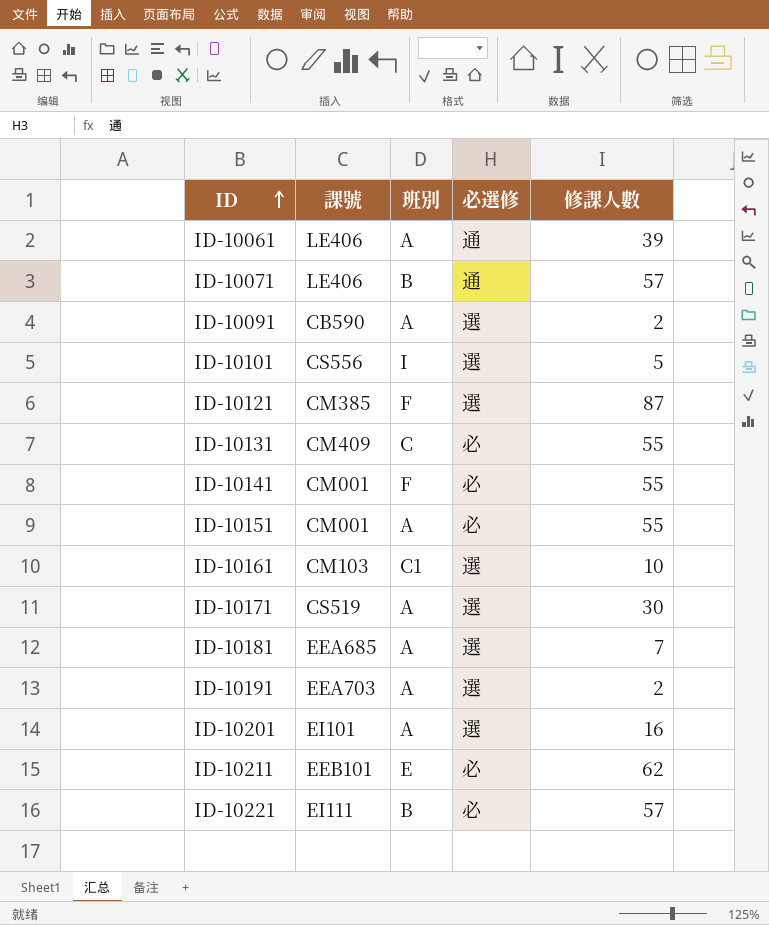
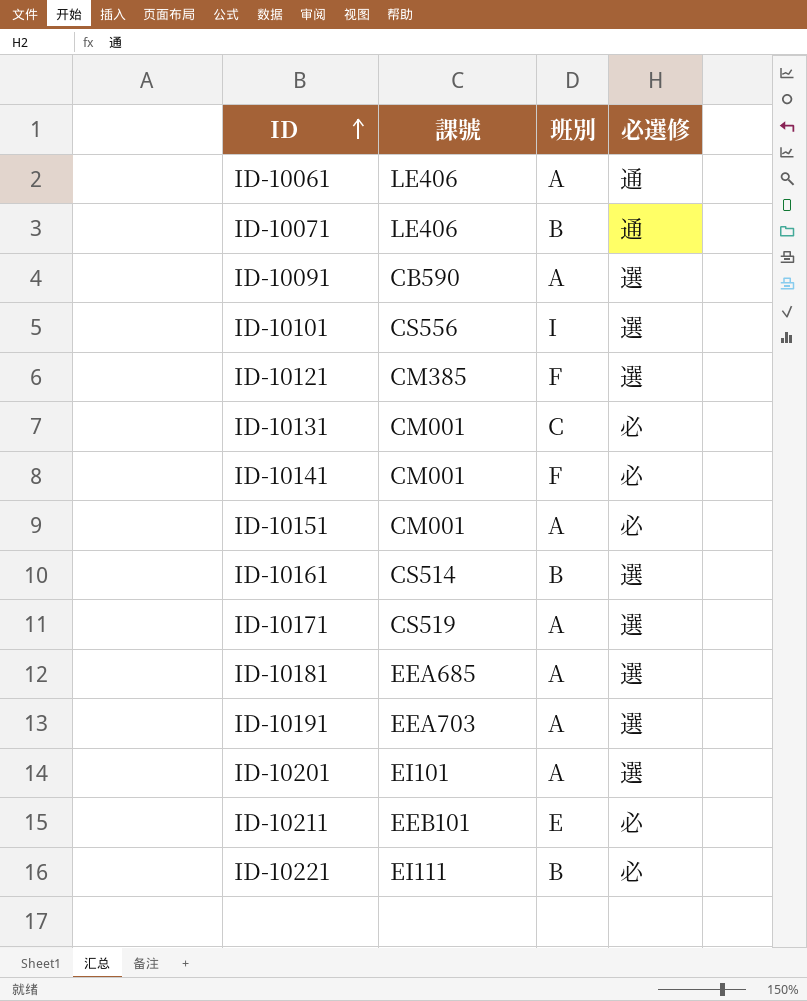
column 修課人數 | position: 5 -> none
ID-10131 | 課號: CM409 -> CM001
ID-10161 | 課號: CM103 -> CS514
ID-10161 | 班別: C1 -> B

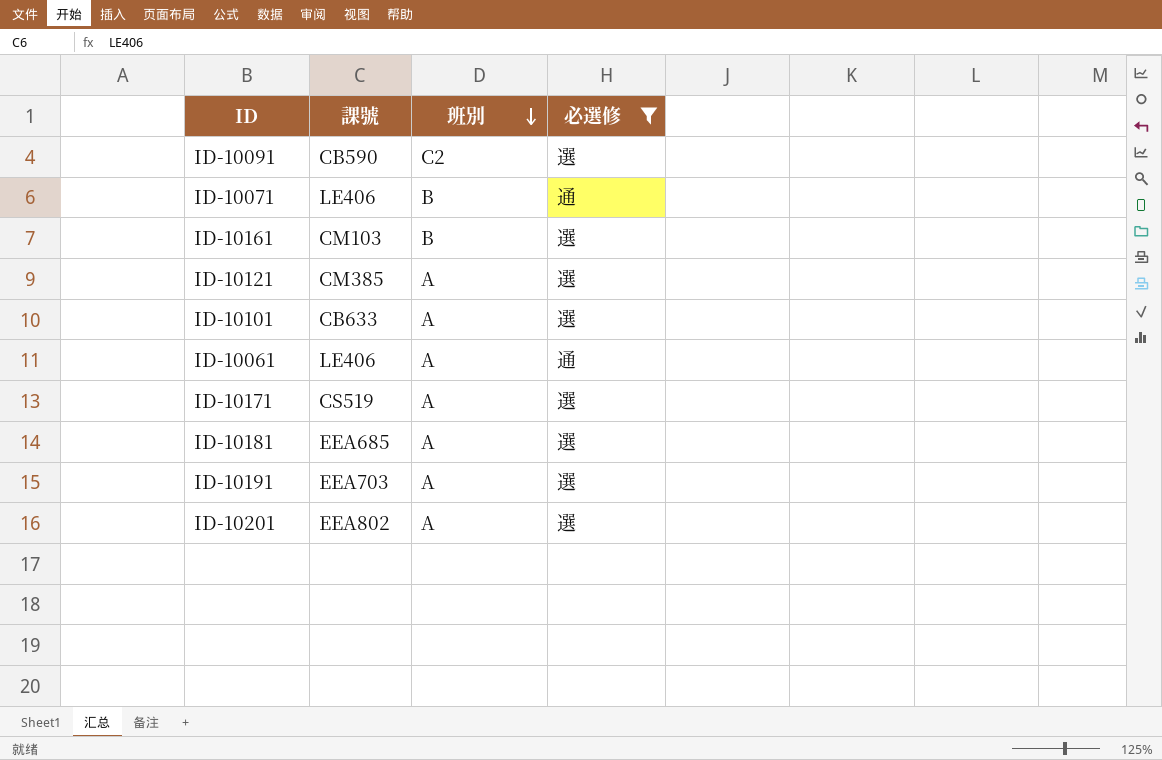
filter: none -> 必選修 != 必
row order: ID ascending -> 班別 descending
ID-10091 | 班別: A -> C2
ID-10161 | 課號: CS514 -> CM103
ID-10121 | 班別: F -> A
ID-10101 | 課號: CS556 -> CB633
ID-10101 | 班別: I -> A
ID-10201 | 課號: EI101 -> EEA802

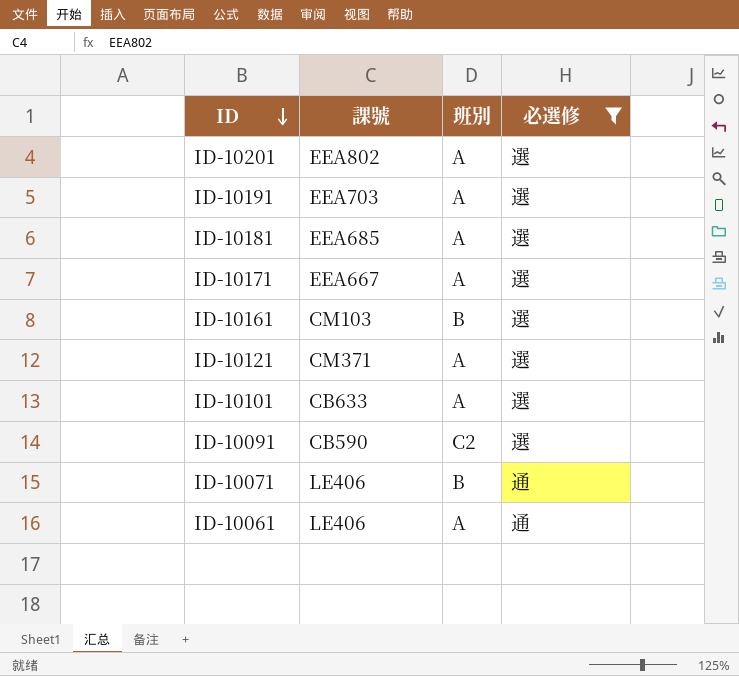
row order: 班別 descending -> ID descending
ID-10171 | 課號: CS519 -> EEA667
ID-10121 | 課號: CM385 -> CM371

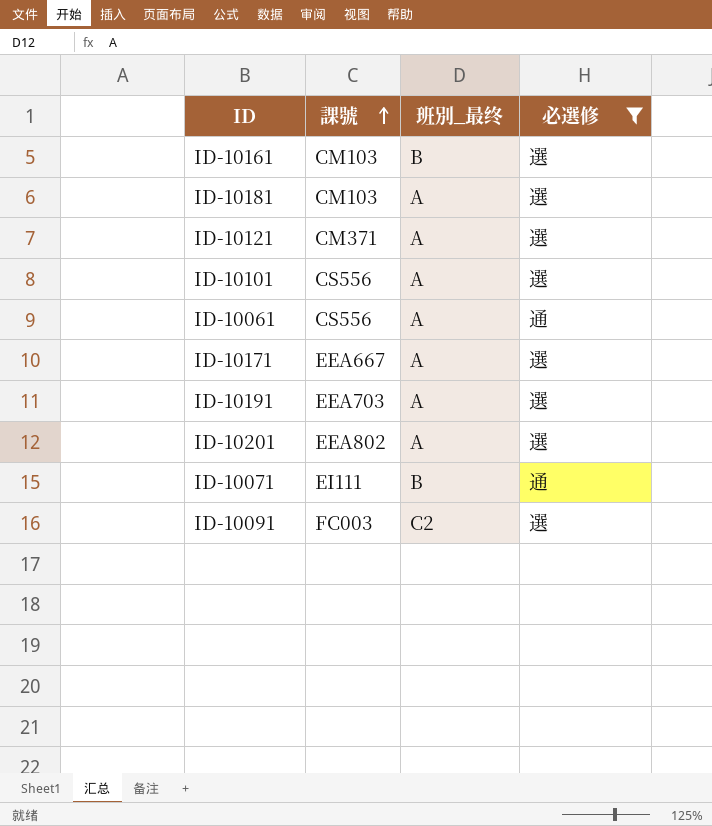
row order: ID descending -> 課號 ascending
column name: 班別 -> 班別_最终
ID-10181 | 課號: EEA685 -> CM103
ID-10101 | 課號: CB633 -> CS556
ID-10061 | 課號: LE406 -> CS556
ID-10071 | 課號: LE406 -> EI111
ID-10091 | 課號: CB590 -> FC003

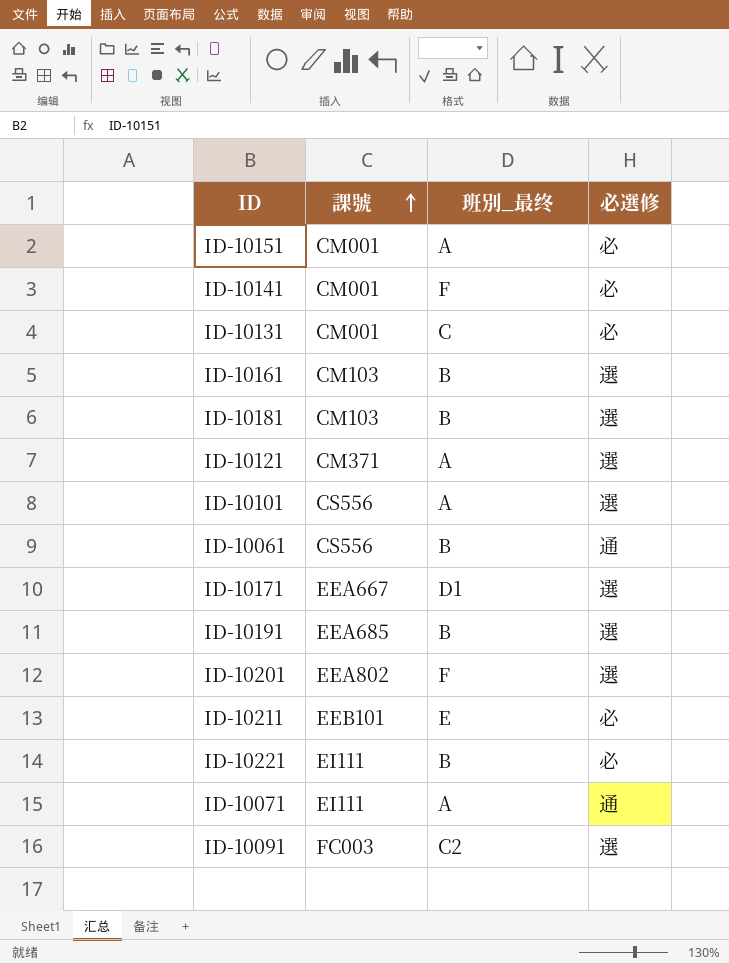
filter: 必選修 != 必 -> none
ID-10181 | 班別_最终: A -> B
ID-10061 | 班別_最终: A -> B
ID-10171 | 班別_最终: A -> D1
ID-10191 | 課號: EEA703 -> EEA685
ID-10191 | 班別_最终: A -> B
ID-10201 | 班別_最终: A -> F
ID-10071 | 班別_最终: B -> A

